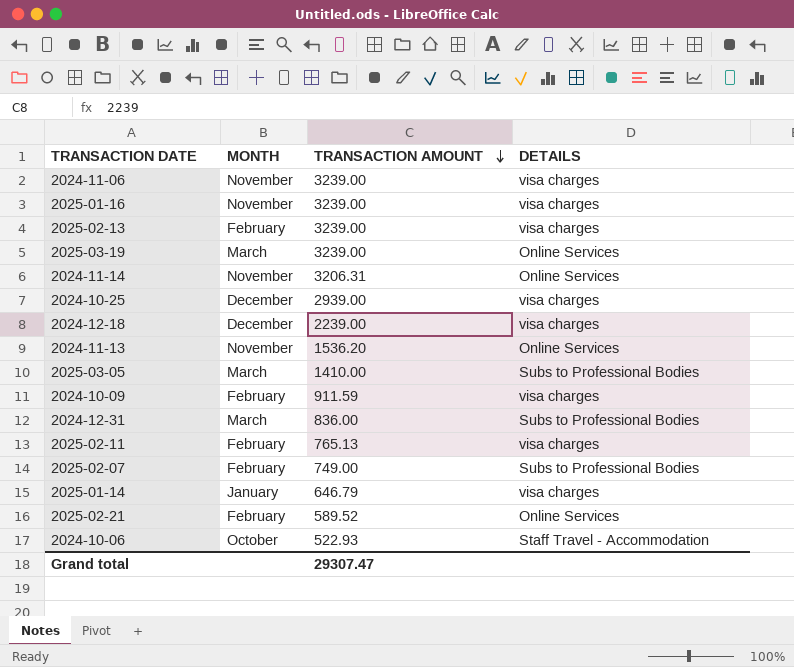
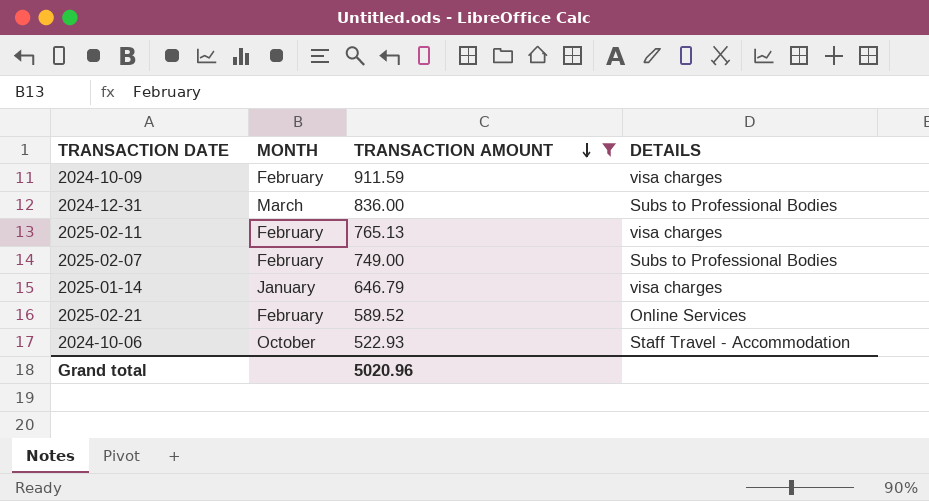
filter: none -> TRANSACTION AMOUNT <= 911.59
Grand total | TRANSACTION AMOUNT: 29307.47 -> 5020.96

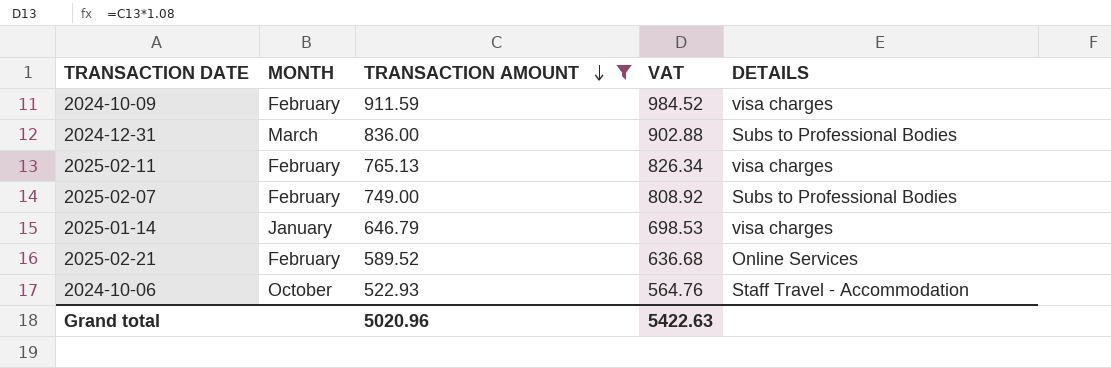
column VAT | formula: none -> [TRANSACTION AMOUNT] * 1.08

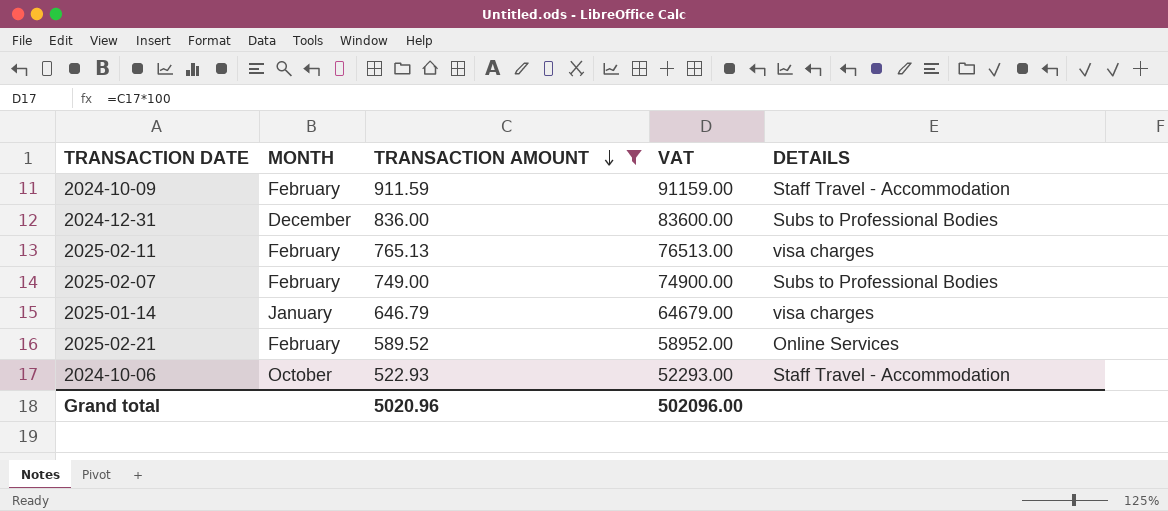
column VAT | formula: [TRANSACTION AMOUNT] * 1.08 -> [TRANSACTION AMOUNT] * 100
2024-10-09 | DETAILS: visa charges -> Staff Travel - Accommodation
2024-12-31 | MONTH: March -> December
Grand total | VAT: 5422.63 -> 502096.00

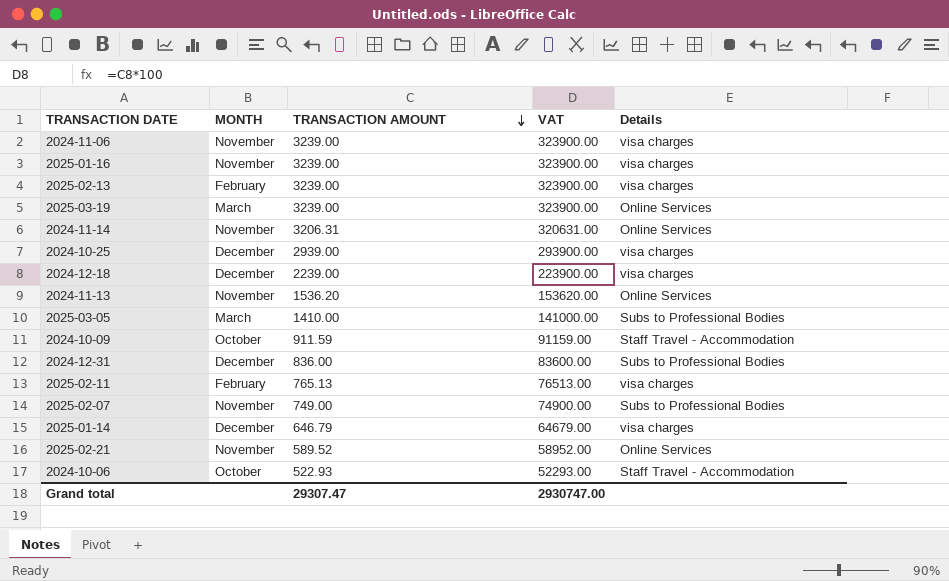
filter: TRANSACTION AMOUNT <= 911.59 -> none
column name: DETAILS -> Details
2024-10-09 | MONTH: February -> October
2025-02-07 | MONTH: February -> November
2025-01-14 | MONTH: January -> December
2025-02-21 | MONTH: February -> November
Grand total | TRANSACTION AMOUNT: 5020.96 -> 29307.47
Grand total | VAT: 502096.00 -> 2930747.00

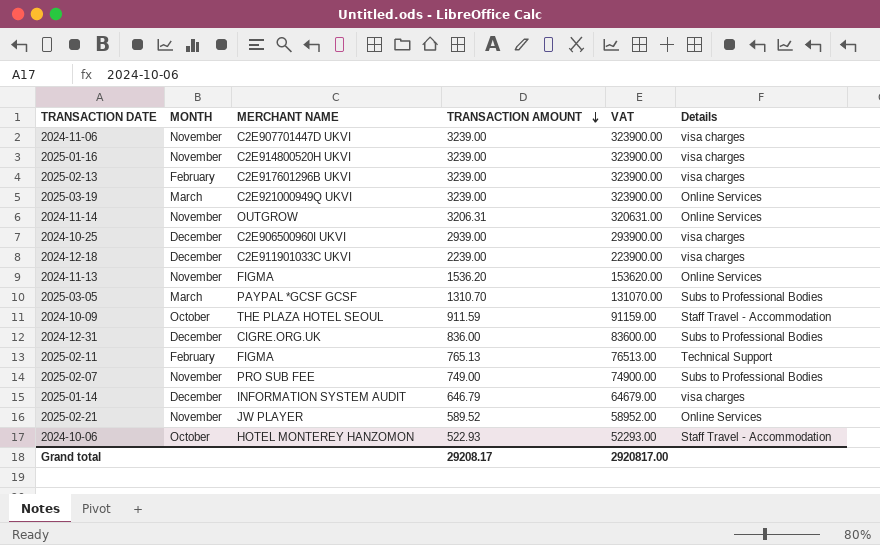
column MERCHANT NAME | position: none -> 3
2025-03-05 | TRANSACTION AMOUNT: 1410.00 -> 1310.70
2025-03-05 | VAT: 141000.00 -> 131070.00
2025-02-11 | Details: visa charges -> Technical Support
Grand total | TRANSACTION AMOUNT: 29307.47 -> 29208.17
Grand total | VAT: 2930747.00 -> 2920817.00

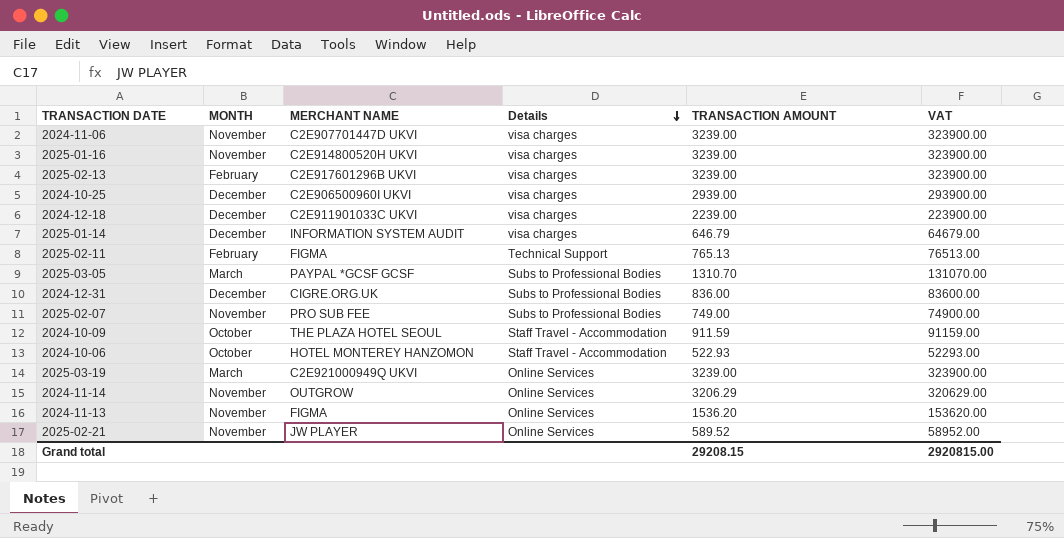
row order: TRANSACTION AMOUNT descending -> Details descending
column Details | position: 6 -> 4
2024-11-14 | TRANSACTION AMOUNT: 3206.31 -> 3206.29
2024-11-14 | VAT: 320631.00 -> 320629.00
Grand total | TRANSACTION AMOUNT: 29208.17 -> 29208.15
Grand total | VAT: 2920817.00 -> 2920815.00

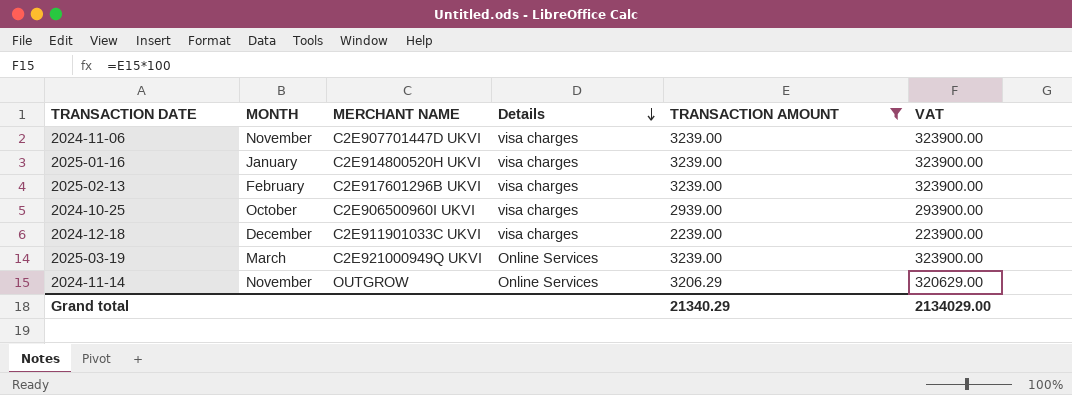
filter: none -> TRANSACTION AMOUNT >= 2239.00
2025-01-16 | MONTH: November -> January
2024-10-25 | MONTH: December -> October
Grand total | TRANSACTION AMOUNT: 29208.15 -> 21340.29
Grand total | VAT: 2920815.00 -> 2134029.00

